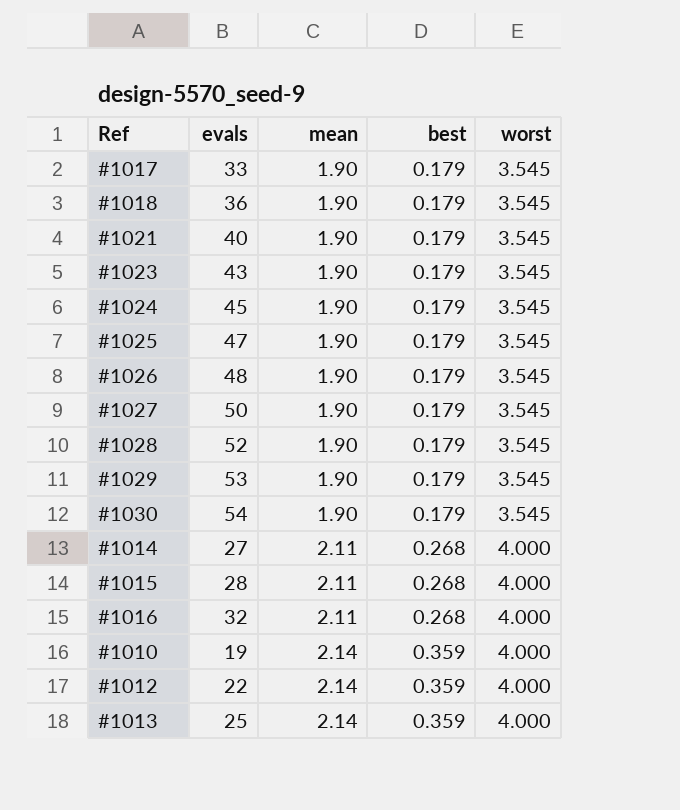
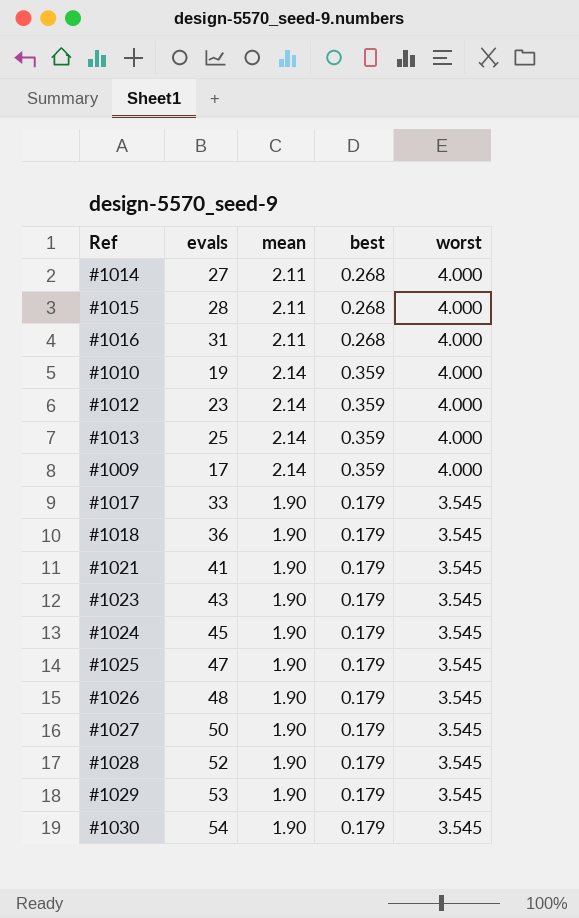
row order: mean ascending -> worst descending
#1016 | evals: 32 -> 31
#1012 | evals: 22 -> 23
row #1009: none -> 17 | 2.14 | 0.359 | 4.000
#1021 | evals: 40 -> 41

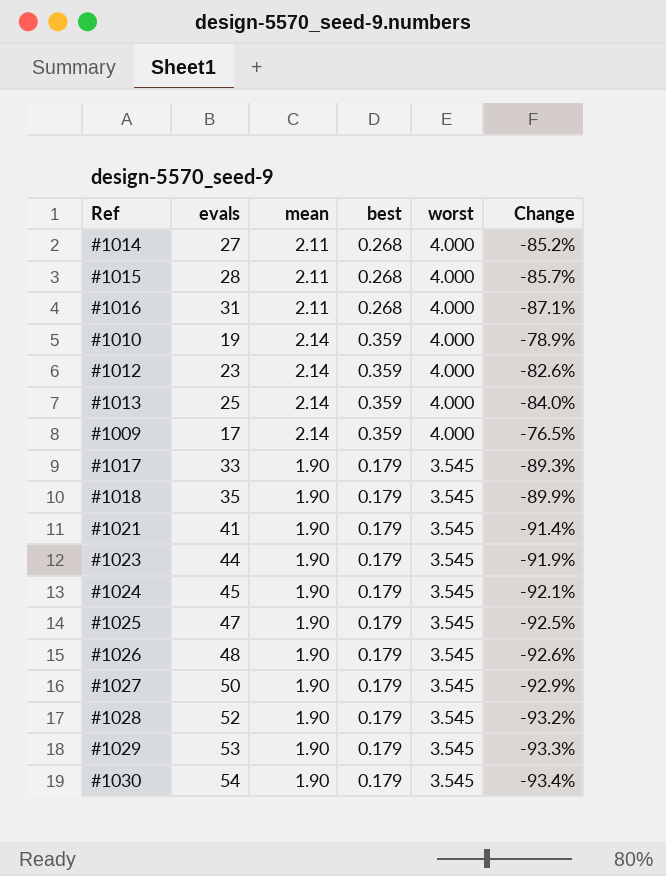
column Change | formula: none -> ([worst] - [evals]) / [evals]
#1018 | evals: 36 -> 35
#1023 | evals: 43 -> 44

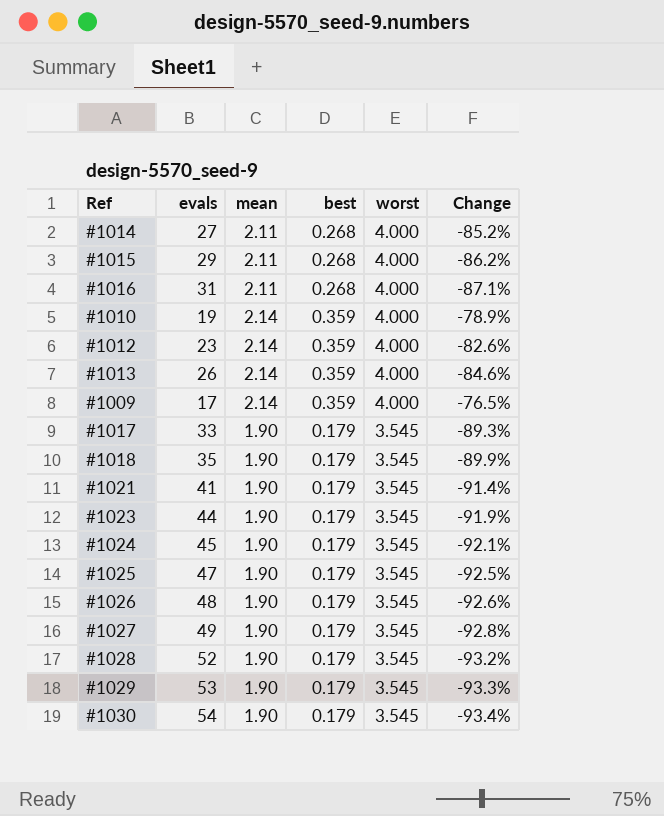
#1015 | evals: 28 -> 29
#1015 | Change: -85.7% -> -86.2%
#1013 | evals: 25 -> 26
#1013 | Change: -84.0% -> -84.6%
#1027 | evals: 50 -> 49
#1027 | Change: -92.9% -> -92.8%

